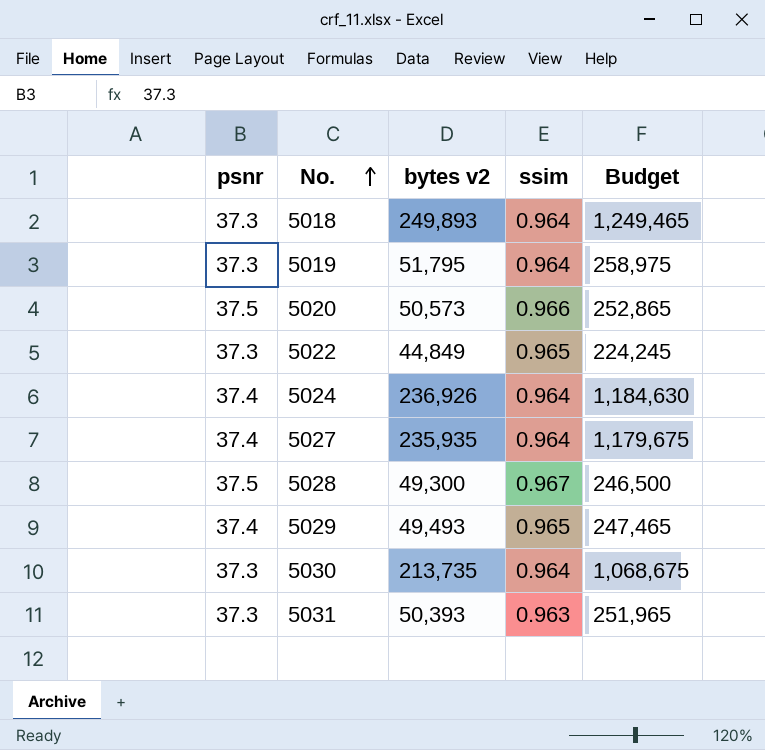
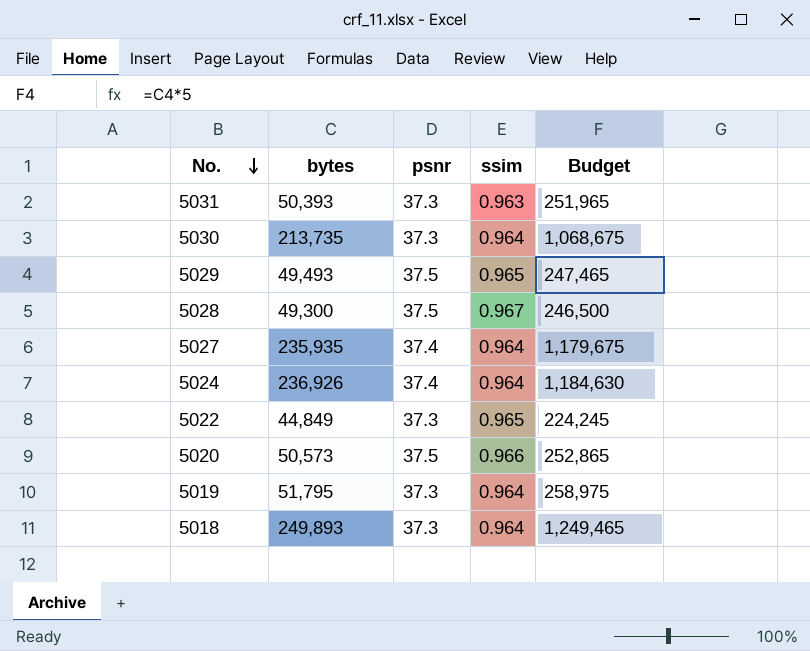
row order: No. ascending -> No. descending
column name: bytes v2 -> bytes
column psnr | position: 1 -> 3
5029 | psnr: 37.4 -> 37.5

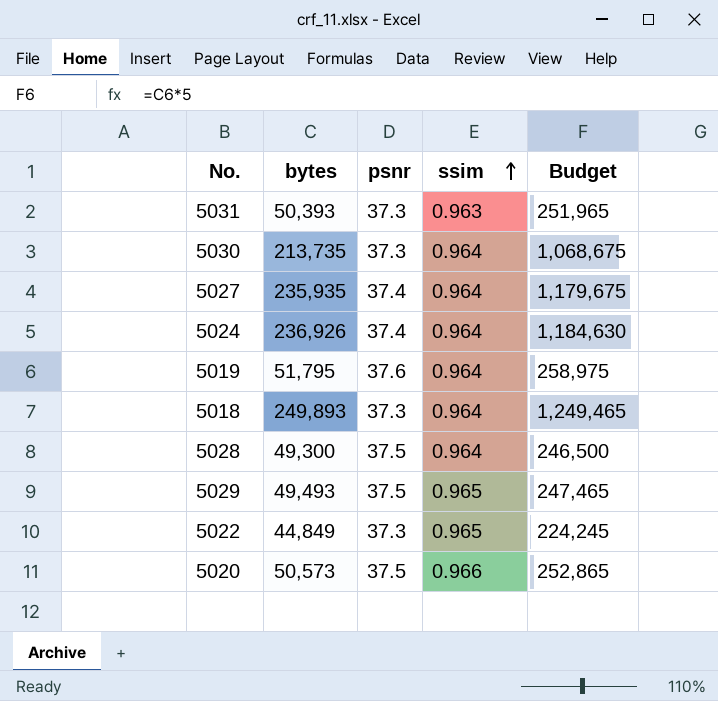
row order: No. descending -> ssim ascending
5019 | psnr: 37.3 -> 37.6
5028 | ssim: 0.967 -> 0.964

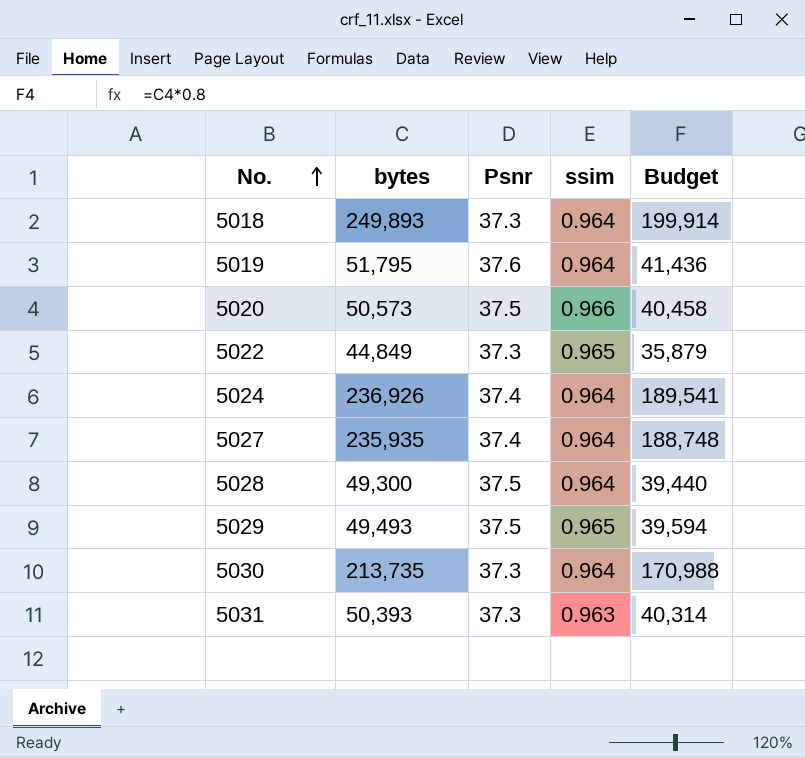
row order: ssim ascending -> No. ascending
column name: psnr -> Psnr
column Budget | formula: [bytes] * 5 -> [bytes] * 0.8

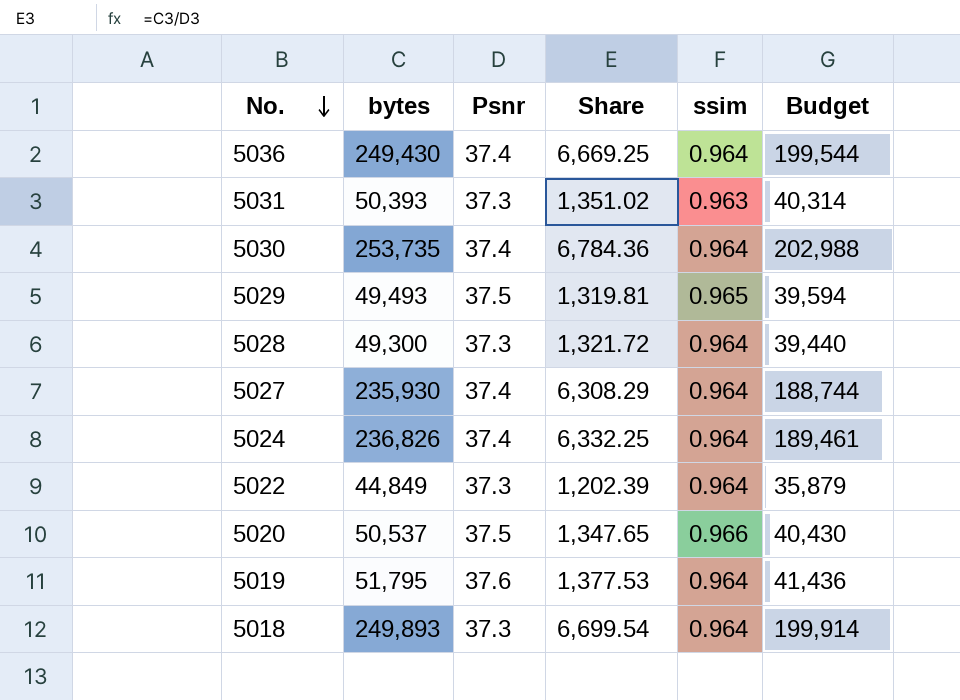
row order: No. ascending -> No. descending
column Share | formula: none -> [bytes] / [Psnr]
row 5036: none -> 249,430 | 37.4 | 6,669.25 | 0.964 | 199,544
5030 | bytes: 213,735 -> 253,735
5030 | Psnr: 37.3 -> 37.4
5030 | Budget: 170,988 -> 202,988
5028 | Psnr: 37.5 -> 37.3
5027 | bytes: 235,935 -> 235,930
5027 | Budget: 188,748 -> 188,744
5024 | bytes: 236,926 -> 236,826
5024 | Budget: 189,541 -> 189,461
5022 | ssim: 0.965 -> 0.964
5020 | bytes: 50,573 -> 50,537
5020 | Budget: 40,458 -> 40,430

